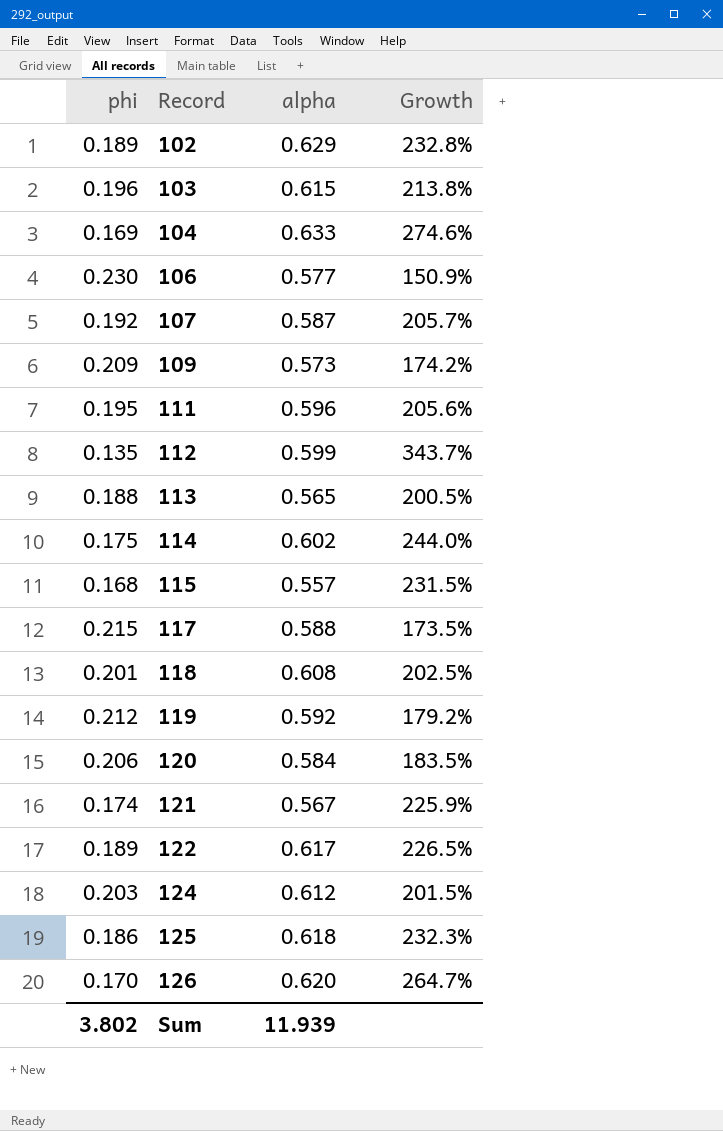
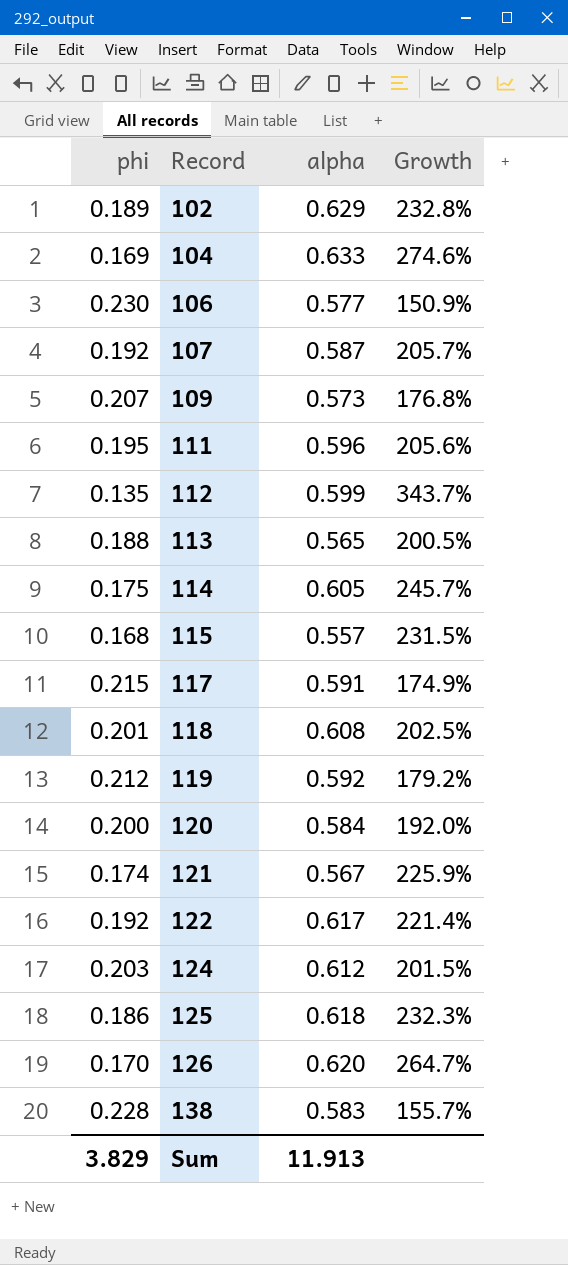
row 103: 0.196 | 0.615 | 213.8% -> none
109 | phi: 0.209 -> 0.207
109 | Growth: 174.2% -> 176.8%
114 | alpha: 0.602 -> 0.605
114 | Growth: 244.0% -> 245.7%
117 | alpha: 0.588 -> 0.591
117 | Growth: 173.5% -> 174.9%
120 | phi: 0.206 -> 0.200
120 | Growth: 183.5% -> 192.0%
122 | phi: 0.189 -> 0.192
122 | Growth: 226.5% -> 221.4%
row 138: none -> 0.228 | 0.583 | 155.7%
Sum | phi: 3.802 -> 3.829
Sum | alpha: 11.939 -> 11.913

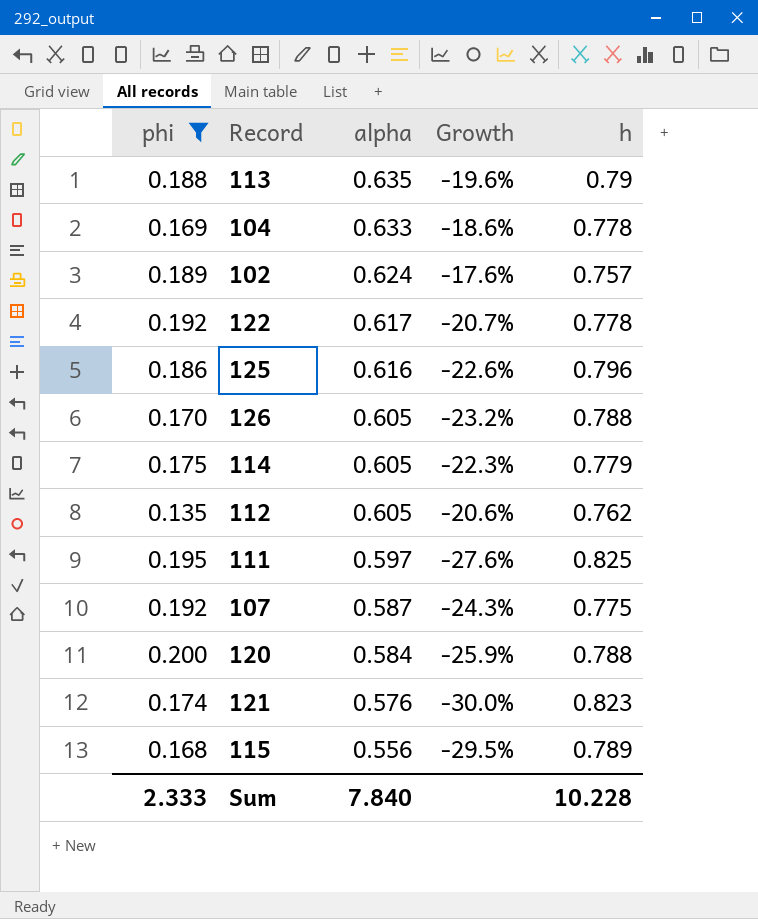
filter: none -> phi <= 0.200
row order: Record ascending -> alpha descending
column Growth | formula: ([alpha] - [phi]) / [phi] -> ([alpha] - [h]) / [h]
column h | position: none -> 5
113 | alpha: 0.565 -> 0.635
102 | alpha: 0.629 -> 0.624
125 | alpha: 0.618 -> 0.616
126 | alpha: 0.620 -> 0.605
112 | alpha: 0.599 -> 0.605
111 | alpha: 0.596 -> 0.597
121 | alpha: 0.567 -> 0.576
115 | alpha: 0.557 -> 0.556
Sum | phi: 3.829 -> 2.333
Sum | alpha: 11.913 -> 7.840

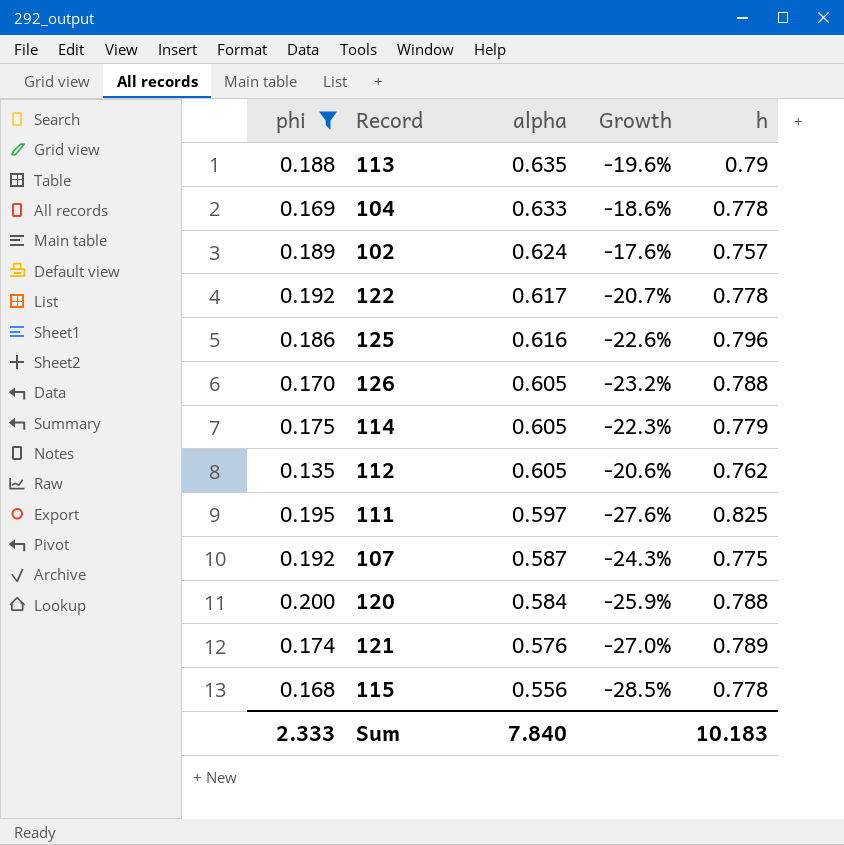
121 | Growth: -30.0% -> -27.0%
121 | h: 0.823 -> 0.789
115 | Growth: -29.5% -> -28.5%
115 | h: 0.789 -> 0.778
Sum | h: 10.228 -> 10.183

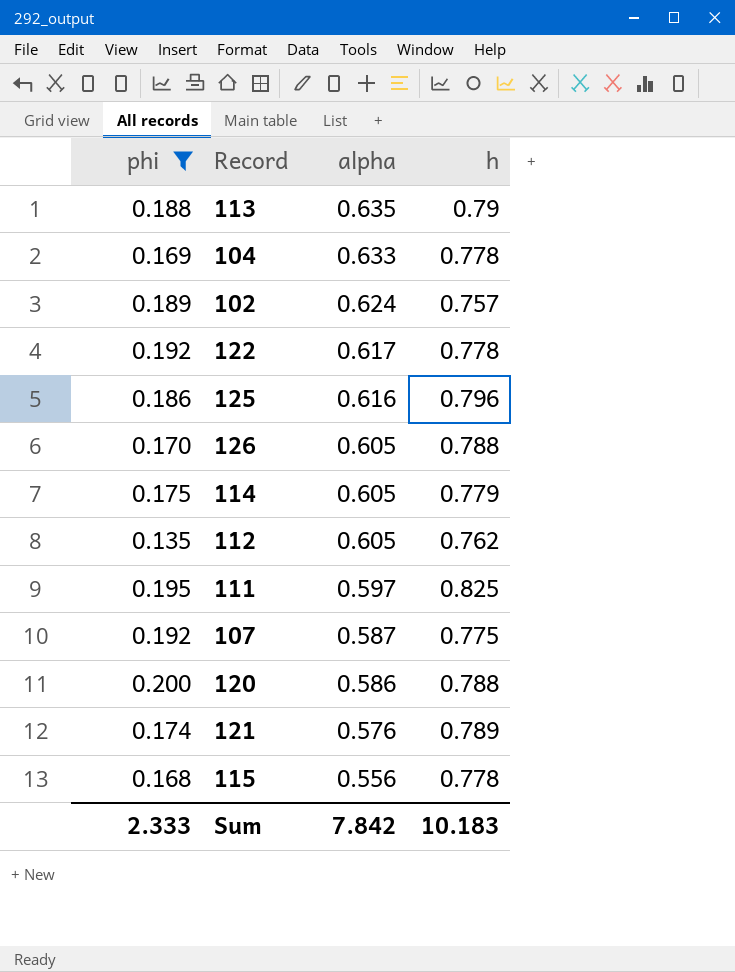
column Growth | formula: ([alpha] - [h]) / [h] -> none
120 | alpha: 0.584 -> 0.586
Sum | alpha: 7.840 -> 7.842

